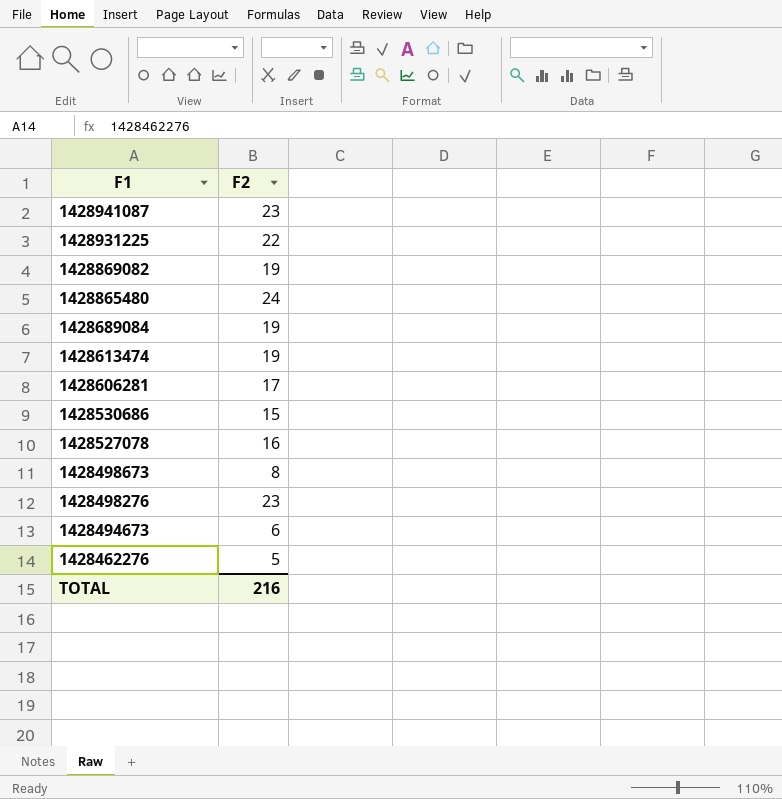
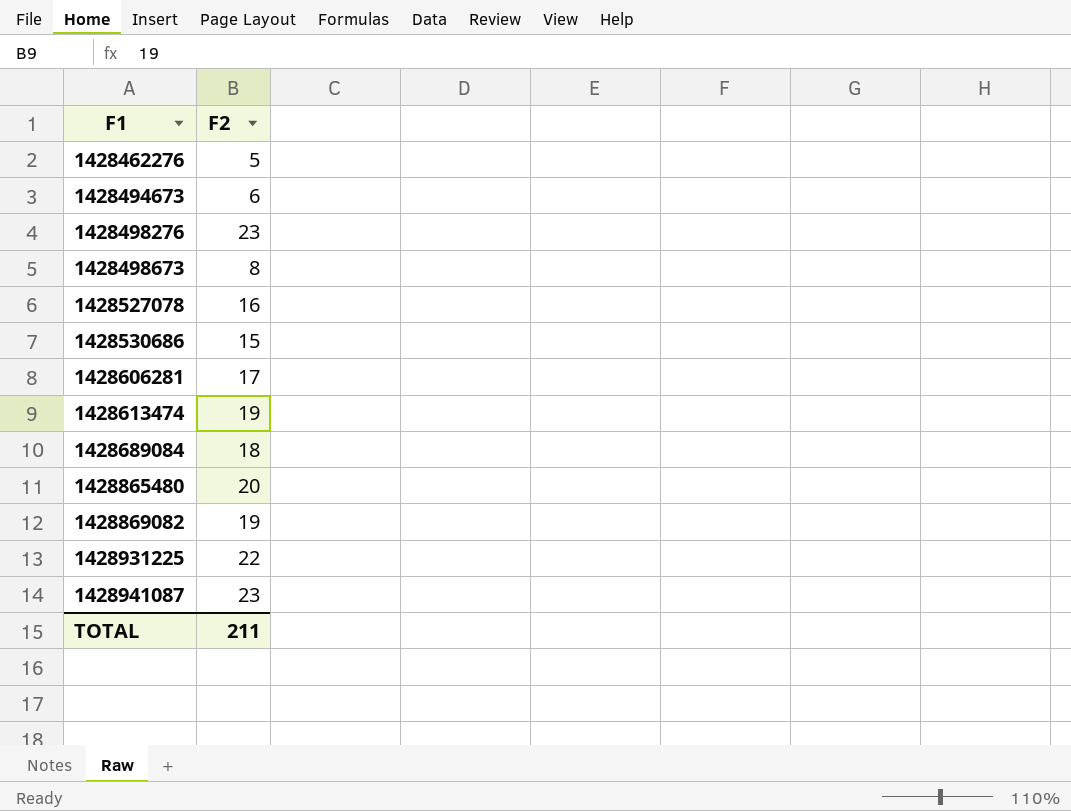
row order: F1 descending -> F1 ascending
1428689084 | F2: 19 -> 18
1428865480 | F2: 24 -> 20
TOTAL | F2: 216 -> 211

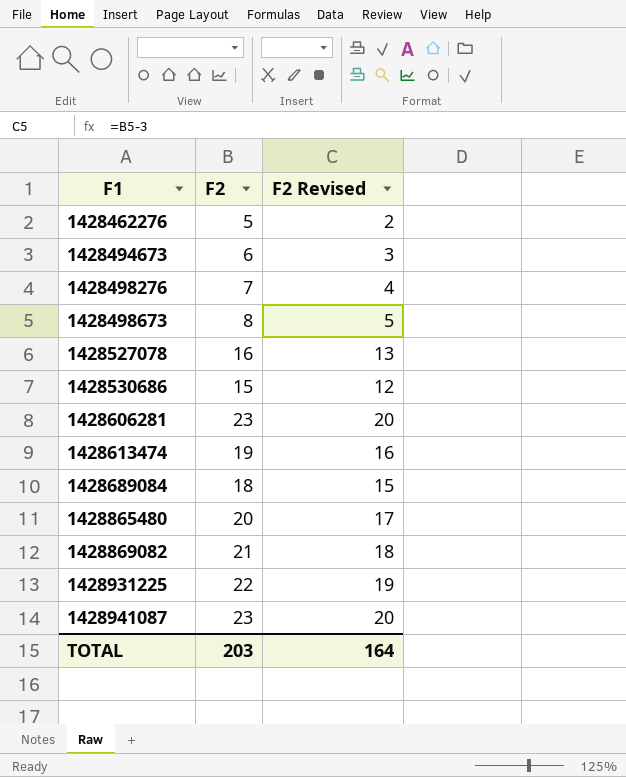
column F2 Revised | formula: none -> [F2] - 3
1428498276 | F2: 23 -> 7
1428606281 | F2: 17 -> 23
1428869082 | F2: 19 -> 21
TOTAL | F2: 211 -> 203

